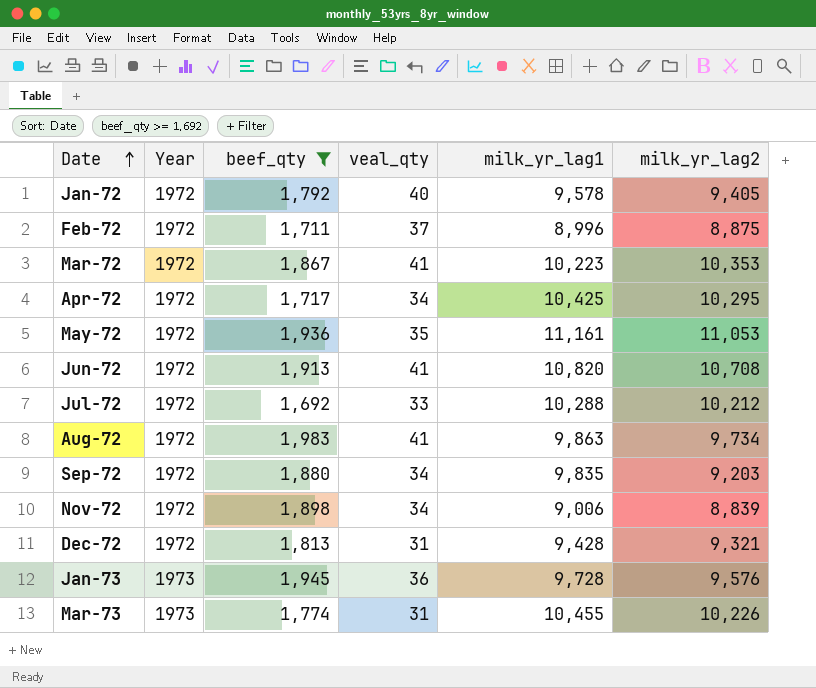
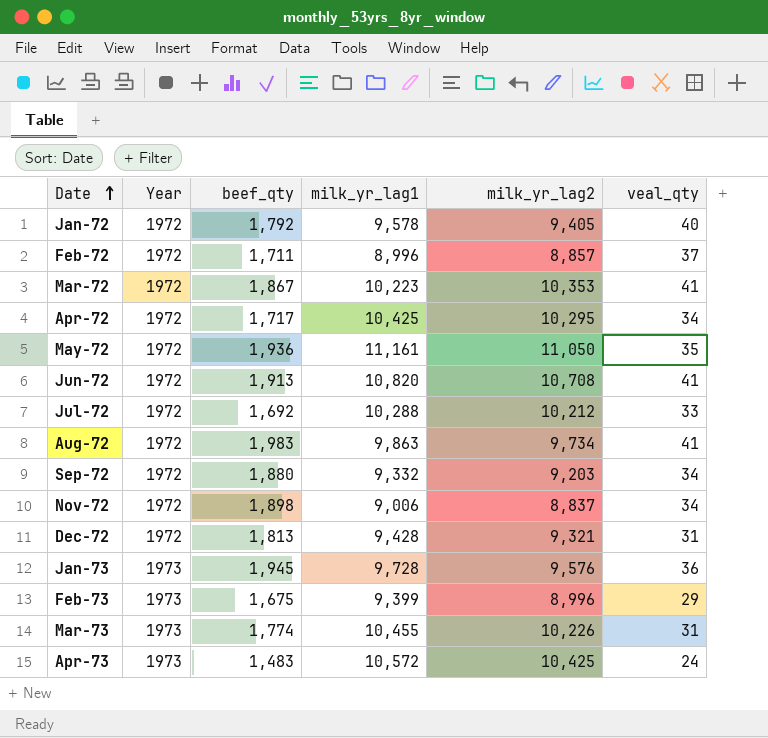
filter: beef_qty >= 1,692 -> none
column veal_qty | position: 4 -> 6
Feb-72 | milk_yr_lag2: 8,875 -> 8,857
May-72 | milk_yr_lag2: 11,053 -> 11,050
Sep-72 | milk_yr_lag1: 9,835 -> 9,332
Nov-72 | milk_yr_lag2: 8,839 -> 8,837

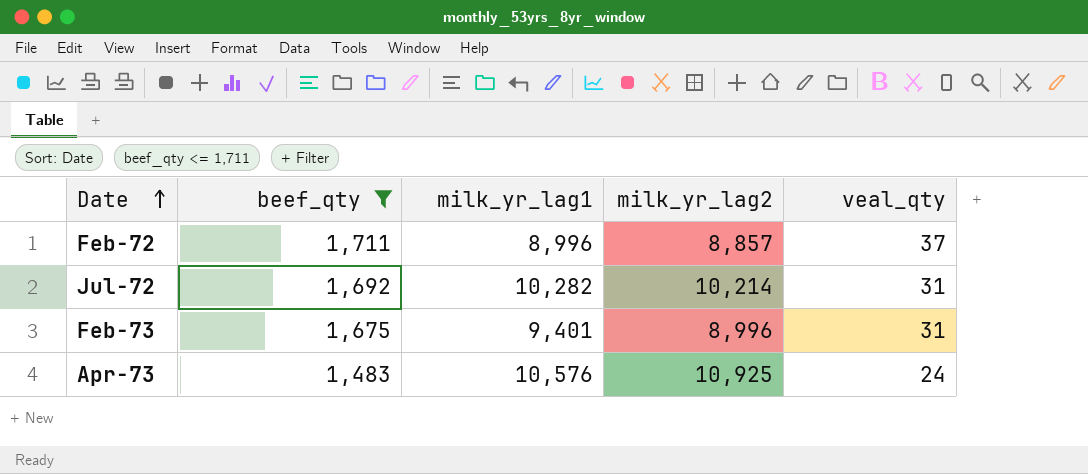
filter: none -> beef_qty <= 1,711
column Year | position: 2 -> none
Jul-72 | milk_yr_lag1: 10,288 -> 10,282
Jul-72 | milk_yr_lag2: 10,212 -> 10,214
Jul-72 | veal_qty: 33 -> 31
Feb-73 | milk_yr_lag1: 9,399 -> 9,401
Feb-73 | veal_qty: 29 -> 31
Apr-73 | milk_yr_lag1: 10,572 -> 10,576
Apr-73 | milk_yr_lag2: 10,425 -> 10,925

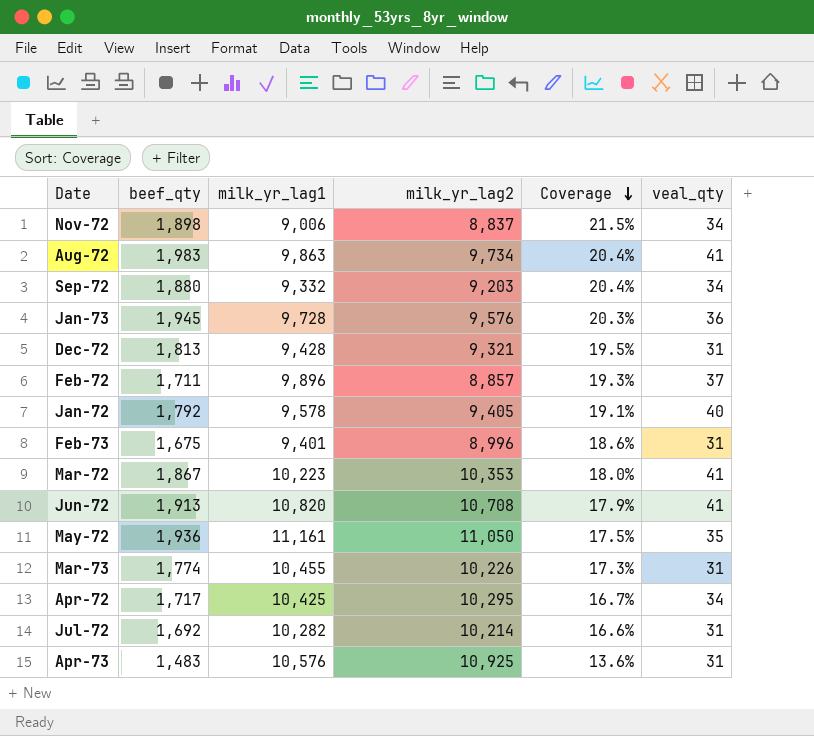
filter: beef_qty <= 1,711 -> none
row order: Date ascending -> Coverage descending
column Coverage | formula: none -> [beef_qty] / [milk_yr_lag2]
Feb-72 | milk_yr_lag1: 8,996 -> 9,896
Apr-73 | veal_qty: 24 -> 31

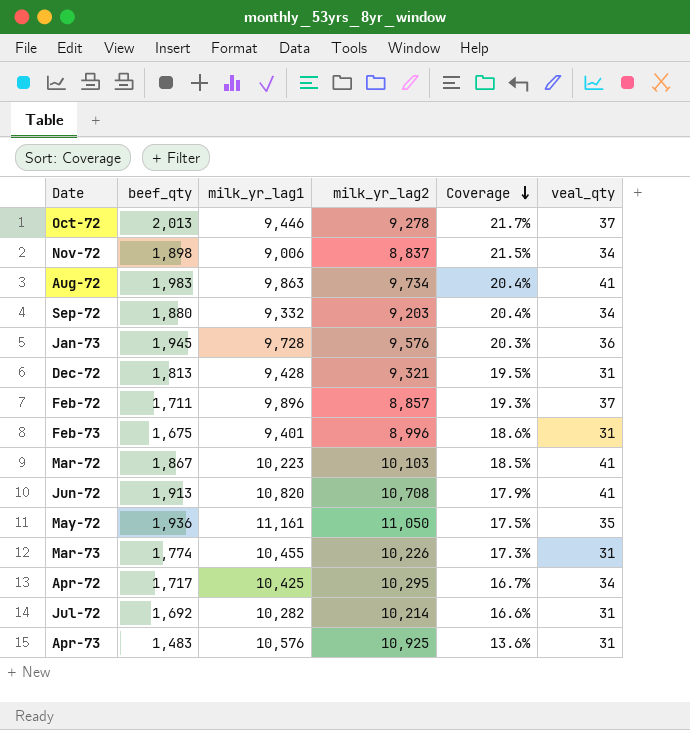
row Jan-72: 1,792 | 9,578 | 9,405 | 19.1% | 40 -> none
row Oct-72: none -> 2,013 | 9,446 | 9,278 | 21.7% | 37
Mar-72 | milk_yr_lag2: 10,353 -> 10,103
Mar-72 | Coverage: 18.0% -> 18.5%

